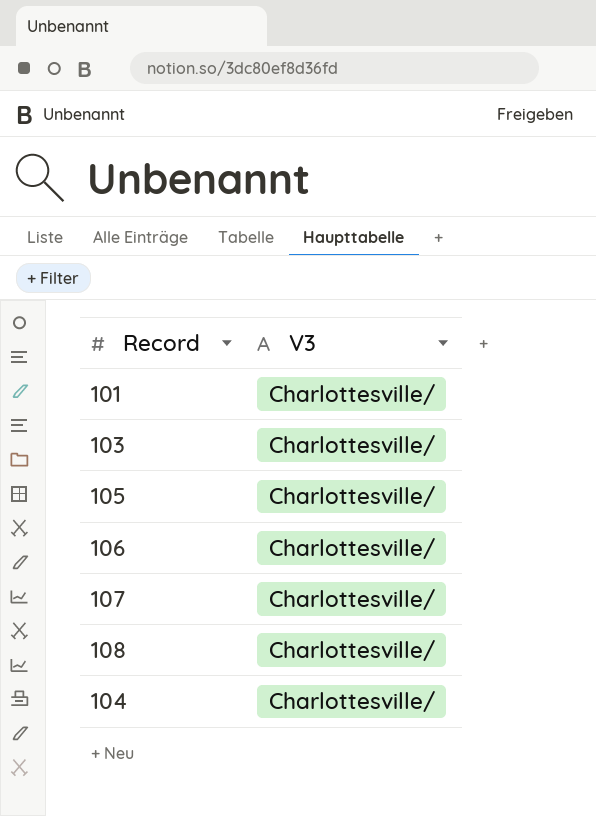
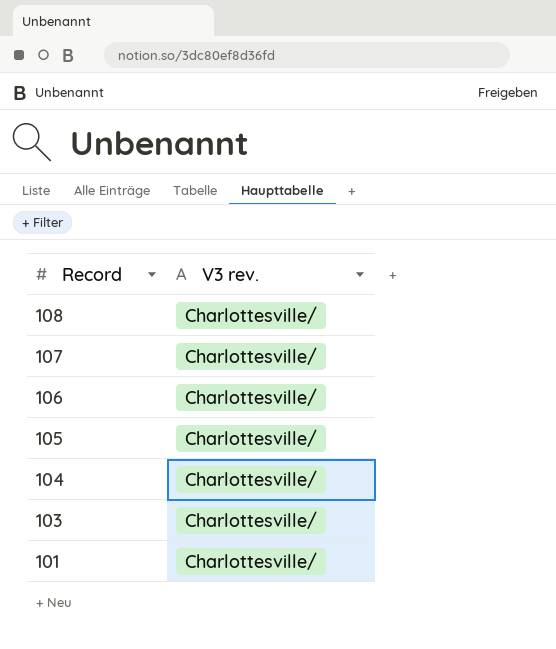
row order: none -> Record descending
column name: V3 -> V3 rev.

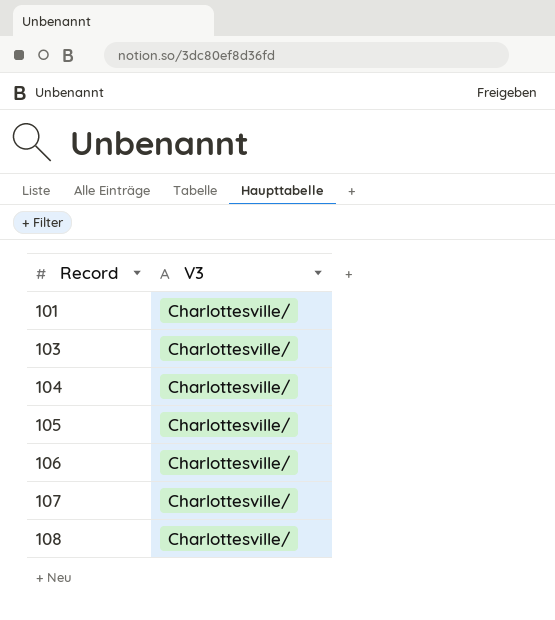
row order: Record descending -> Record ascending
column name: V3 rev. -> V3

